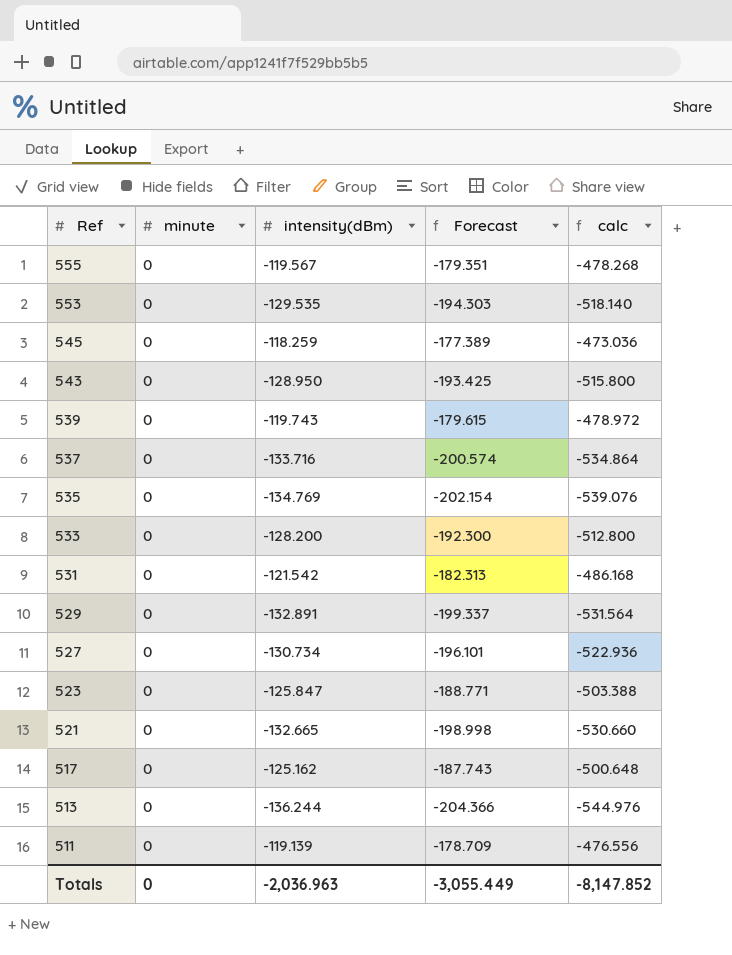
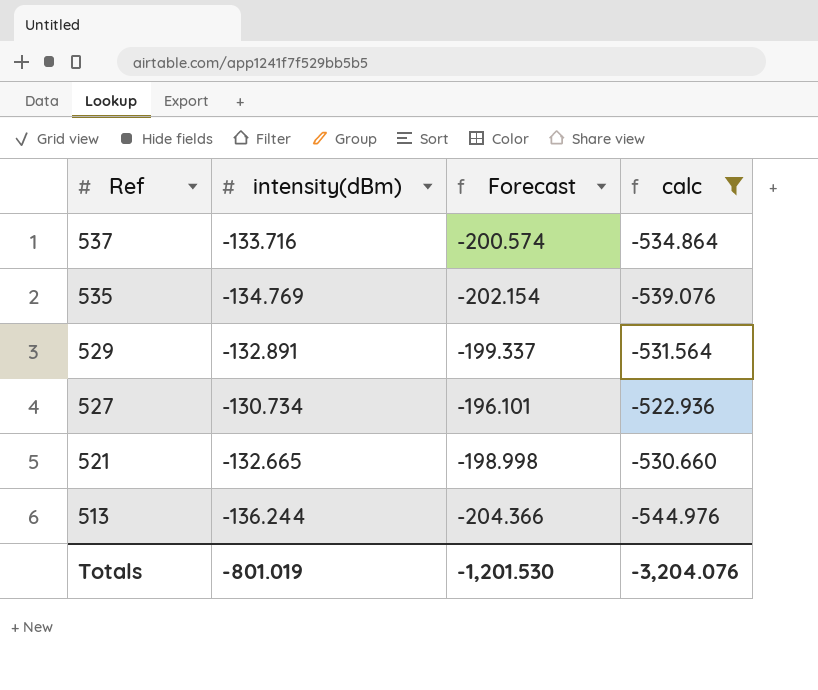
filter: none -> calc <= -522.936
column minute | position: 2 -> none
Totals | intensity(dBm): -2,036.963 -> -801.019
Totals | Forecast: -3,055.449 -> -1,201.530
Totals | calc: -8,147.852 -> -3,204.076

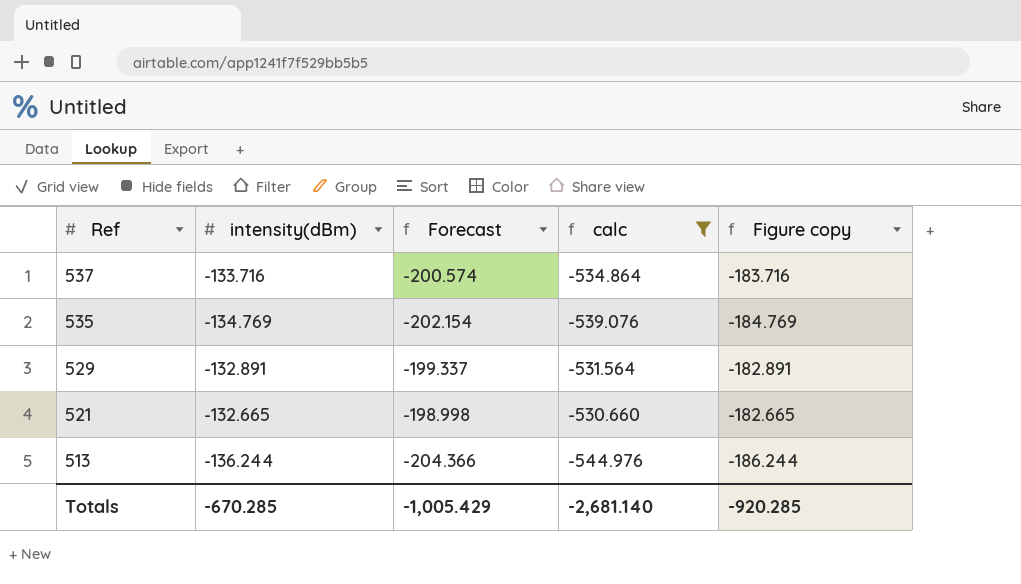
column Figure copy | formula: none -> [intensity(dBm)] - 50
row 527: -130.734 | -196.101 | -522.936 -> none
Totals | intensity(dBm): -801.019 -> -670.285
Totals | Forecast: -1,201.530 -> -1,005.429
Totals | calc: -3,204.076 -> -2,681.140

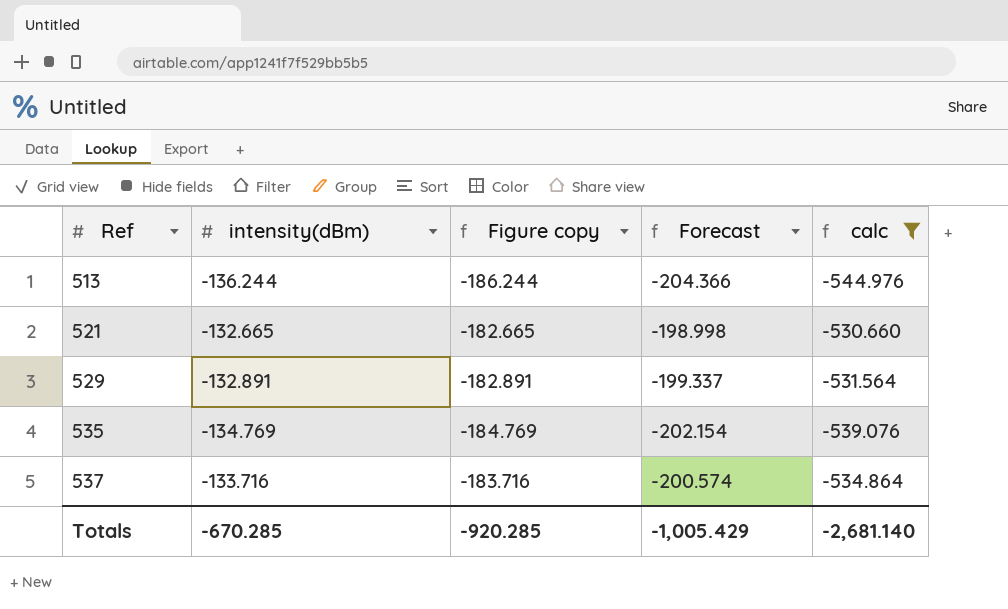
row order: Ref descending -> Ref ascending
column Figure copy | position: 5 -> 3

